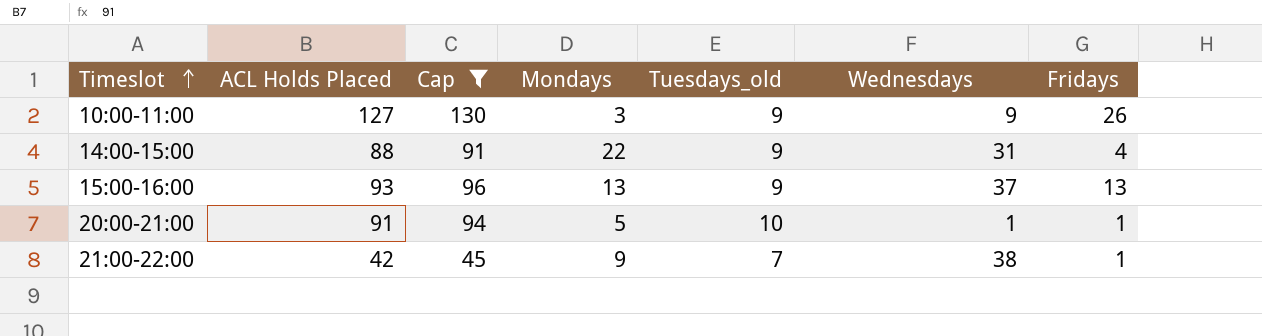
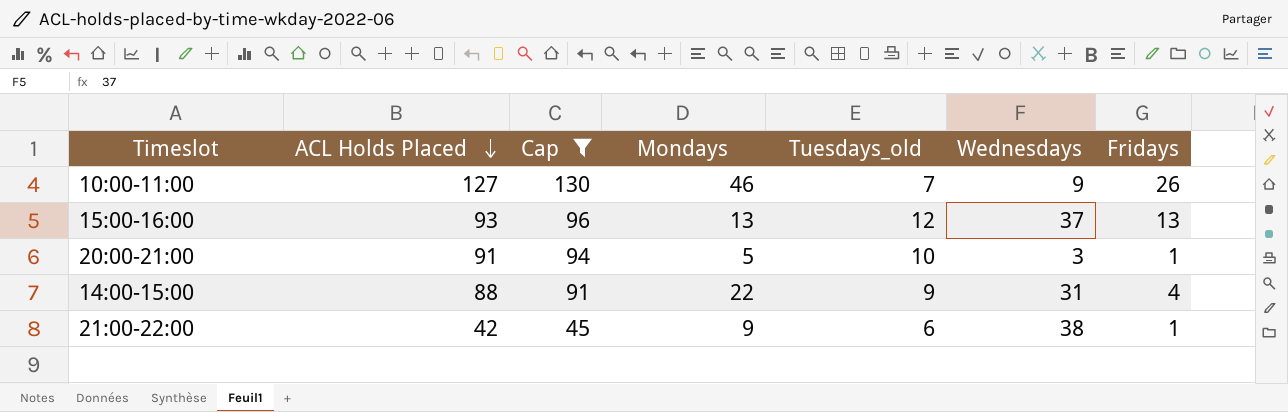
row order: Timeslot ascending -> ACL Holds Placed descending
10:00-11:00 | Mondays: 3 -> 46
10:00-11:00 | Tuesdays_old: 9 -> 7
15:00-16:00 | Tuesdays_old: 9 -> 12
20:00-21:00 | Wednesdays: 1 -> 3
21:00-22:00 | Tuesdays_old: 7 -> 6

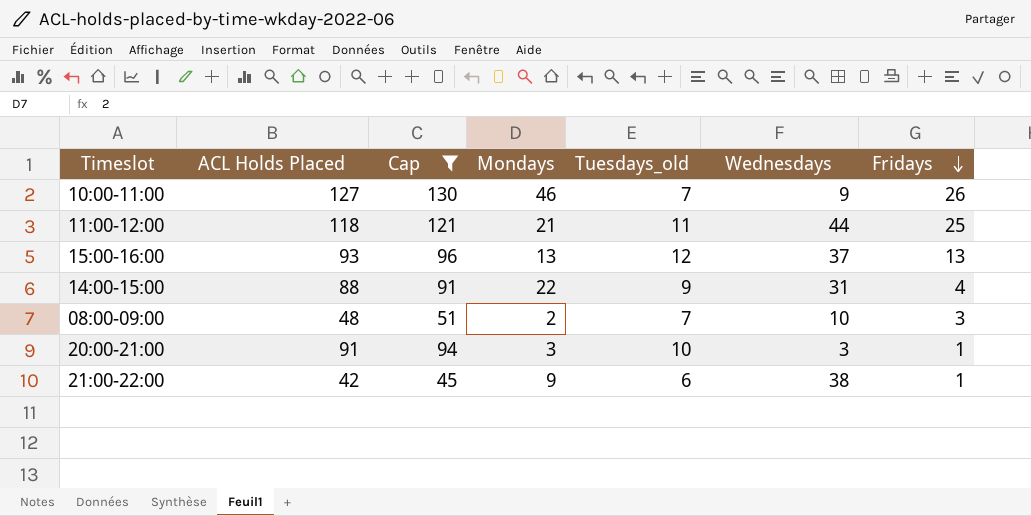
row order: ACL Holds Placed descending -> Fridays descending
row 11:00-12:00: none -> 118 | 121 | 21 | 11 | 44 | 25
row 08:00-09:00: none -> 48 | 51 | 2 | 7 | 10 | 3
20:00-21:00 | Mondays: 5 -> 3

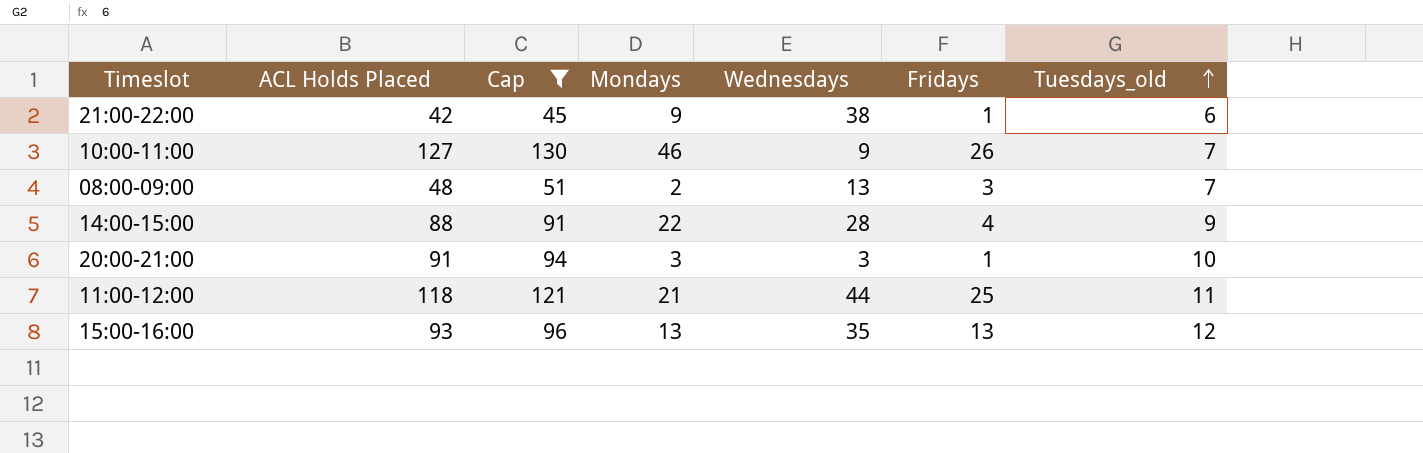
row order: Fridays descending -> Tuesdays_old ascending
column Tuesdays_old | position: 5 -> 7
08:00-09:00 | Wednesdays: 10 -> 13
14:00-15:00 | Wednesdays: 31 -> 28
15:00-16:00 | Wednesdays: 37 -> 35

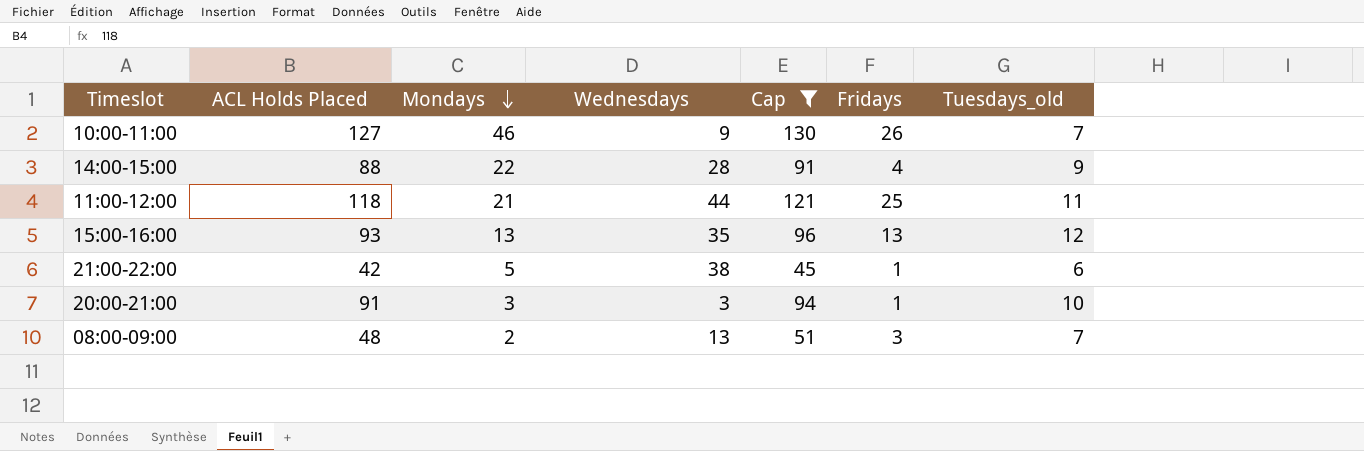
row order: Tuesdays_old ascending -> Mondays descending
column Cap | position: 3 -> 5
21:00-22:00 | Mondays: 9 -> 5

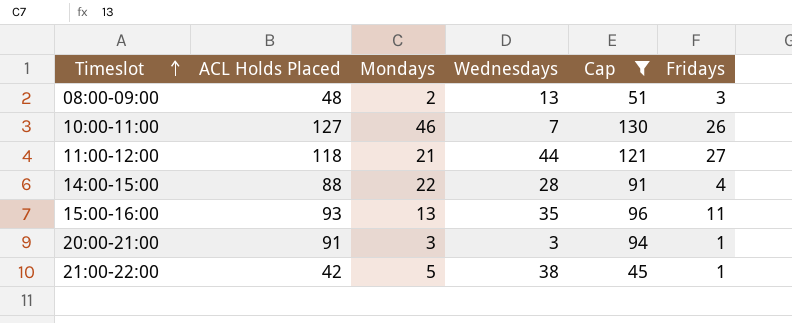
row order: Mondays descending -> Timeslot ascending
column Tuesdays_old | position: 7 -> none
10:00-11:00 | Wednesdays: 9 -> 7
11:00-12:00 | Fridays: 25 -> 27
15:00-16:00 | Fridays: 13 -> 11

